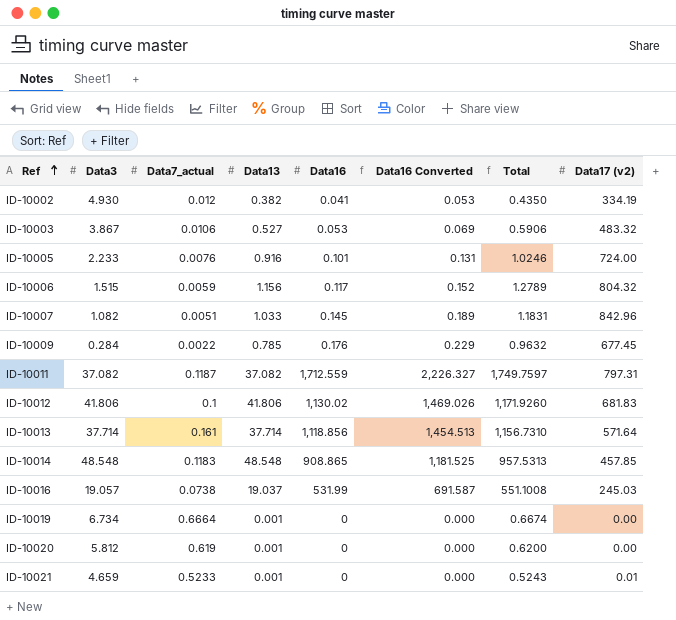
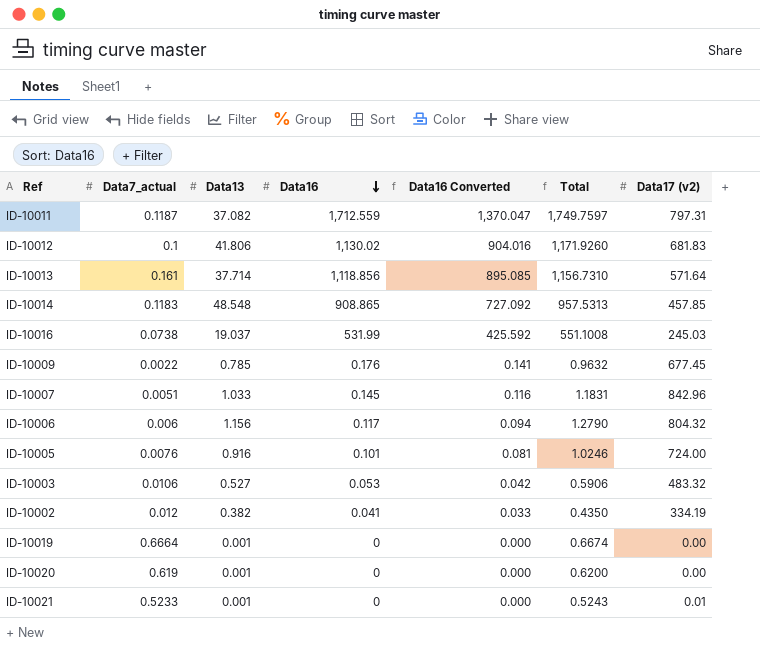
row order: Ref ascending -> Data16 descending
column Data3 | position: 2 -> none
column Data16 Converted | formula: [Data16] * 1.3 -> [Data16] * 0.8
ID-10006 | Data7_actual: 0.0059 -> 0.006
ID-10006 | Total: 1.2789 -> 1.2790

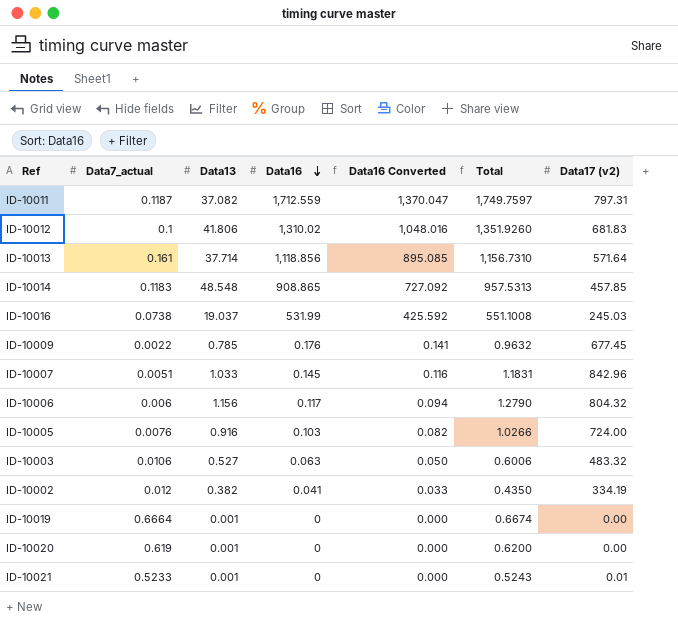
ID-10012 | Data16: 1,130.02 -> 1,310.02
ID-10012 | Data16 Converted: 904.016 -> 1,048.016
ID-10012 | Total: 1,171.9260 -> 1,351.9260
ID-10005 | Data16: 0.101 -> 0.103
ID-10005 | Data16 Converted: 0.081 -> 0.082
ID-10005 | Total: 1.0246 -> 1.0266
ID-10003 | Data16: 0.053 -> 0.063
ID-10003 | Data16 Converted: 0.042 -> 0.050
ID-10003 | Total: 0.5906 -> 0.6006

